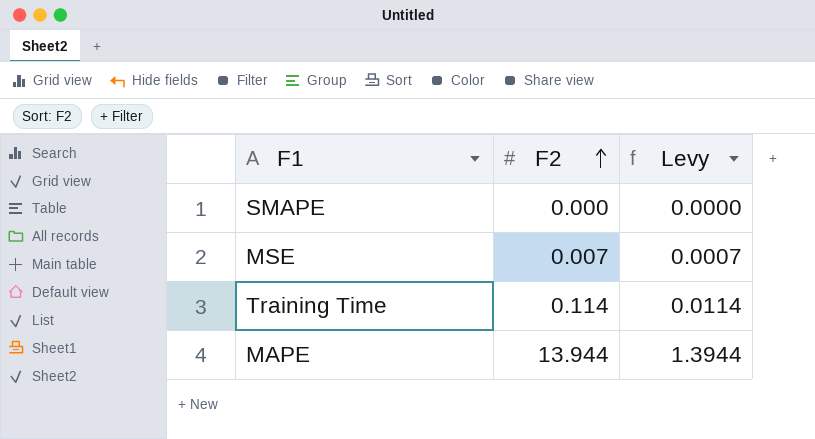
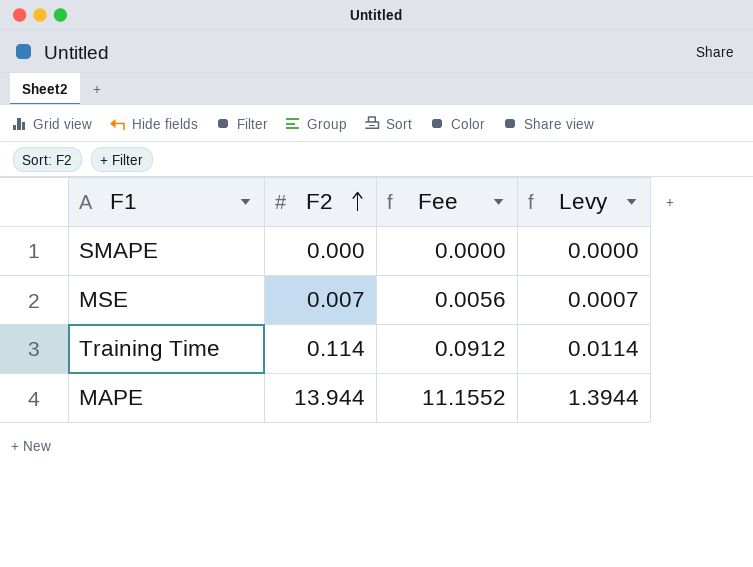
column Fee | formula: none -> [F2] * 0.8

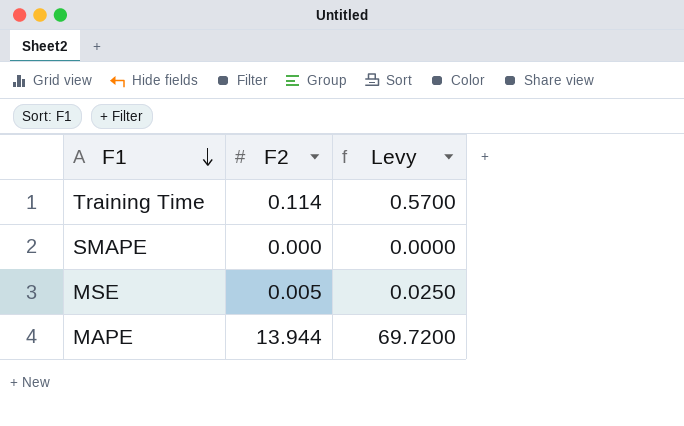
row order: F2 ascending -> F1 descending
column Fee | formula: [F2] * 0.8 -> none
column Levy | formula: [F2] * 0.1 -> [F2] * 5
MSE | F2: 0.007 -> 0.005

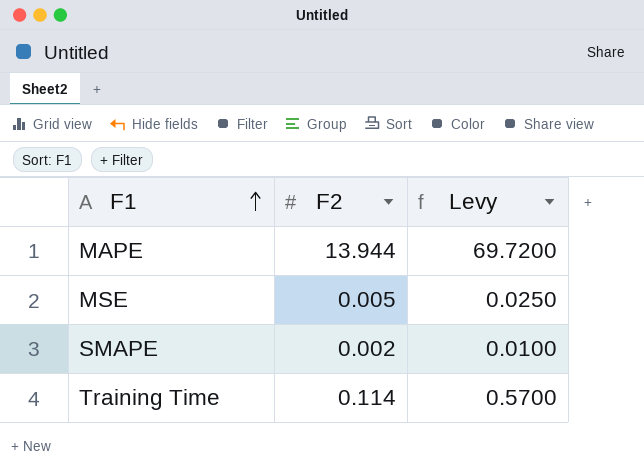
row order: F1 descending -> F1 ascending
SMAPE | F2: 0.000 -> 0.002
SMAPE | Levy: 0.0000 -> 0.0100

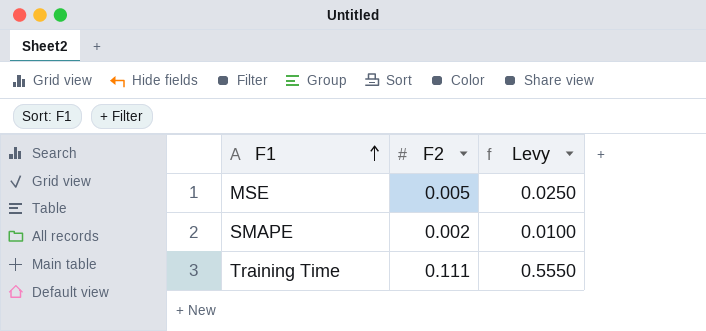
row MAPE: 13.944 | 69.7200 -> none
Training Time | F2: 0.114 -> 0.111
Training Time | Levy: 0.5700 -> 0.5550

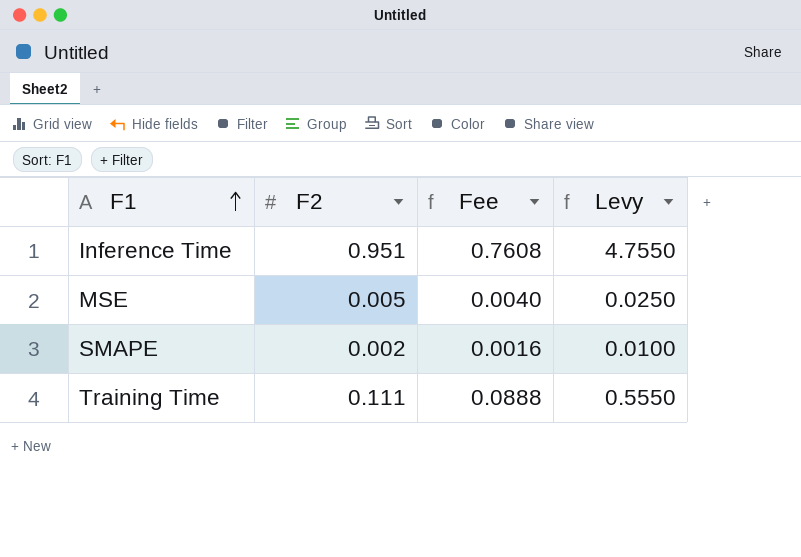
column Fee | formula: none -> [F2] * 0.8
row Inference Time: none -> 0.951 | 0.7608 | 4.7550

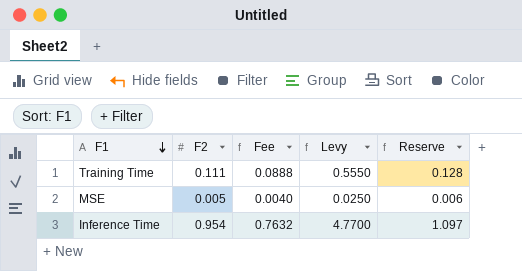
row order: F1 ascending -> F1 descending
column Reserve | formula: none -> [F2] * 1.15
row SMAPE: 0.002 | 0.0016 | 0.0100 -> none
Inference Time | F2: 0.951 -> 0.954
Inference Time | Fee: 0.7608 -> 0.7632
Inference Time | Levy: 4.7550 -> 4.7700

